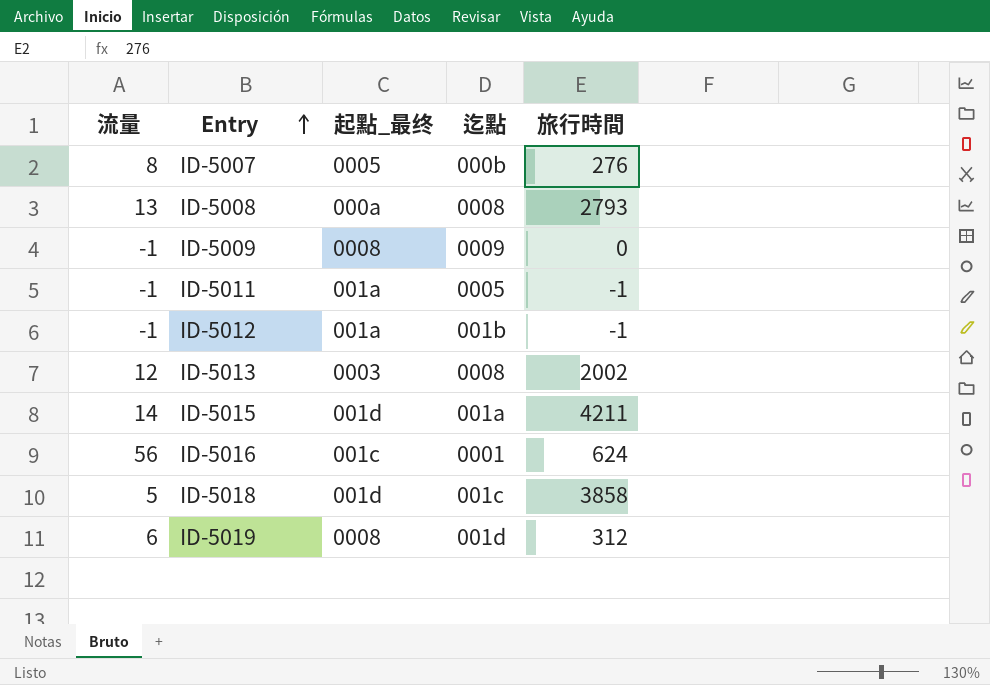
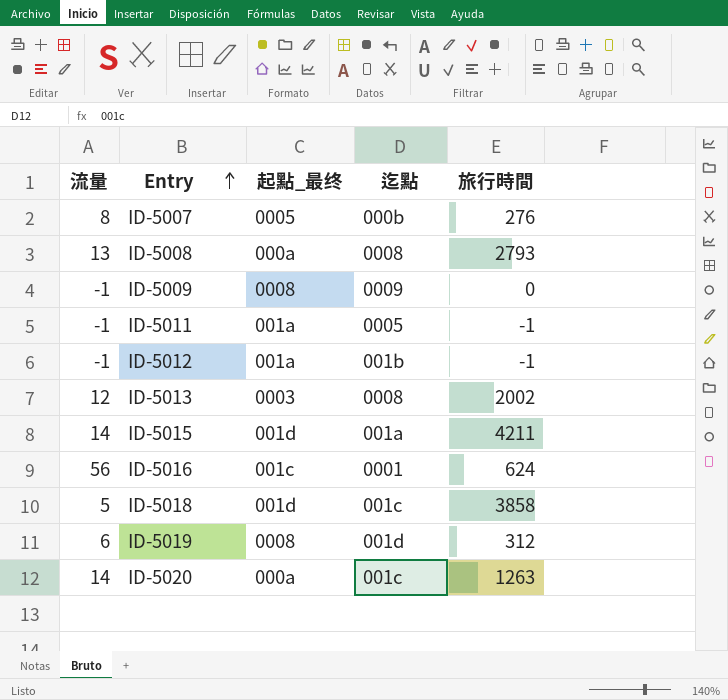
row ID-5020: none -> 14 | 000a | 001c | 1263

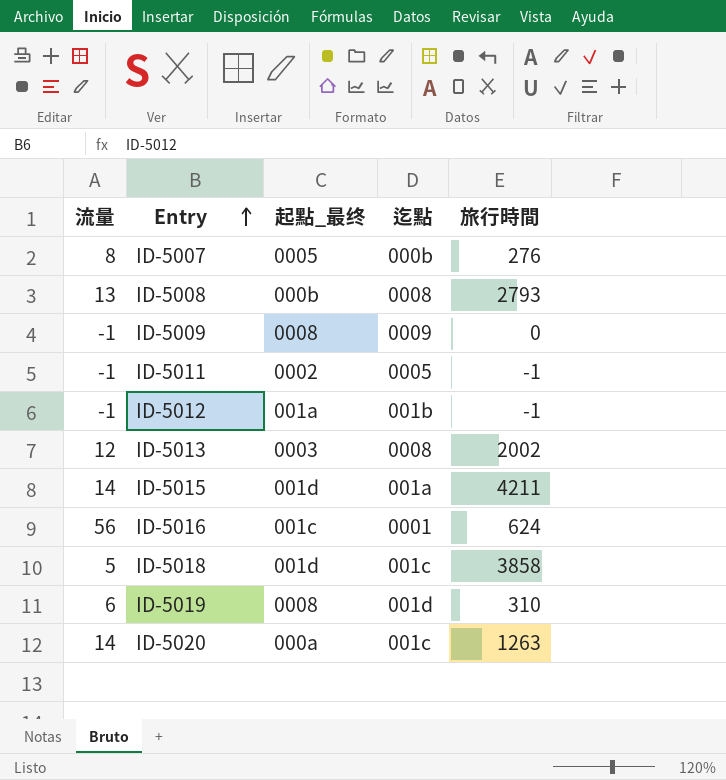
ID-5008 | 起點_最终: 000a -> 000b
ID-5011 | 起點_最终: 001a -> 0002
ID-5019 | 旅行時間: 312 -> 310

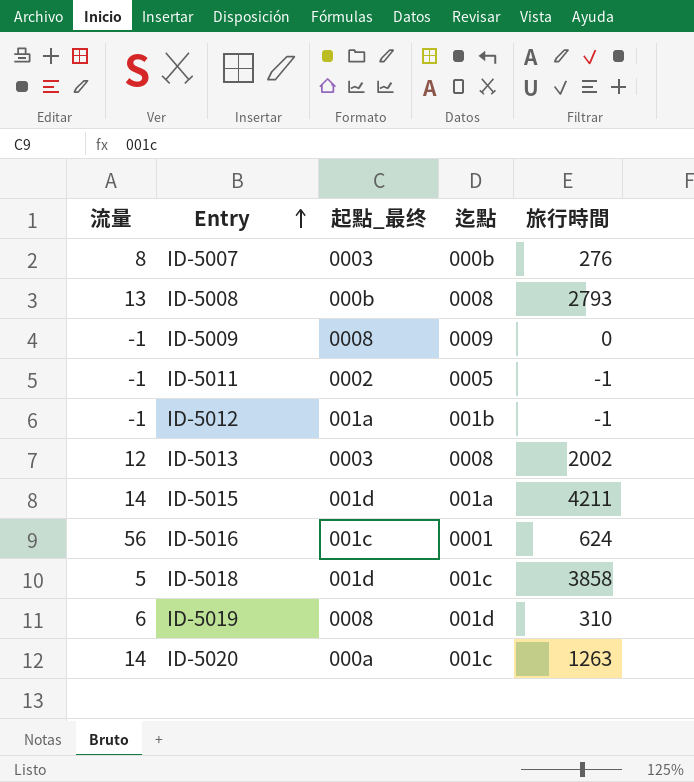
ID-5007 | 起點_最终: 0005 -> 0003

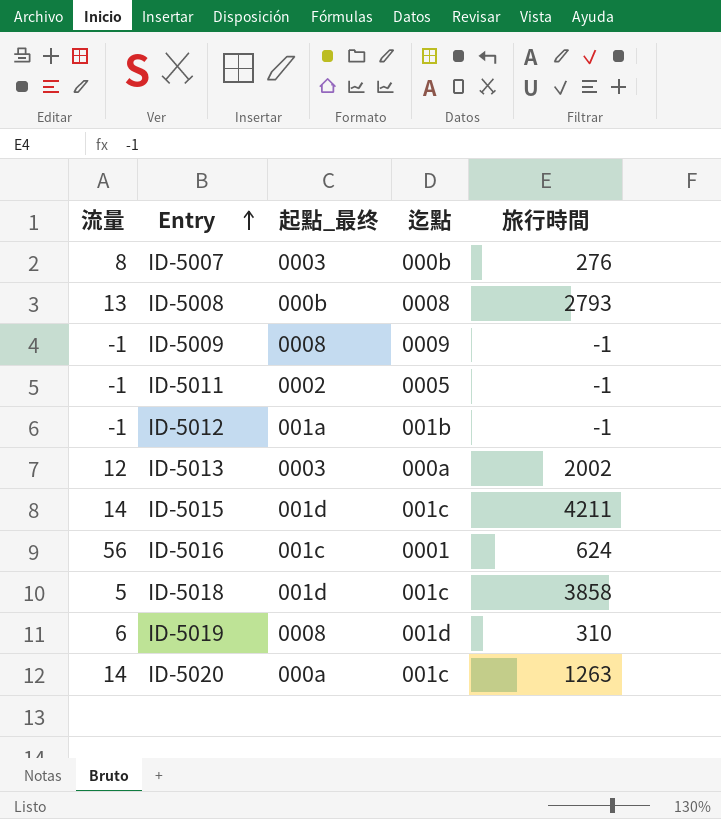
ID-5009 | 旅行時間: 0 -> -1
ID-5013 | 迄點: 0008 -> 000a
ID-5015 | 迄點: 001a -> 001c

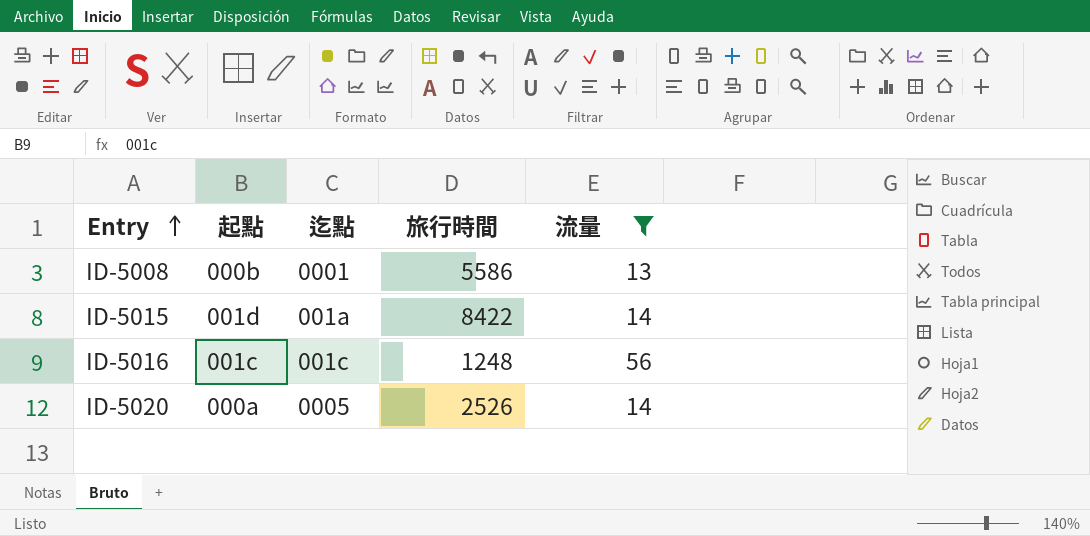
filter: none -> 流量 >= 13
column name: 起點_最终 -> 起點
column 流量 | position: 1 -> 5
ID-5008 | 迄點: 0008 -> 0001
ID-5008 | 旅行時間: 2793 -> 5586
ID-5015 | 迄點: 001c -> 001a
ID-5015 | 旅行時間: 4211 -> 8422
ID-5016 | 迄點: 0001 -> 001c
ID-5016 | 旅行時間: 624 -> 1248
ID-5020 | 迄點: 001c -> 0005
ID-5020 | 旅行時間: 1263 -> 2526

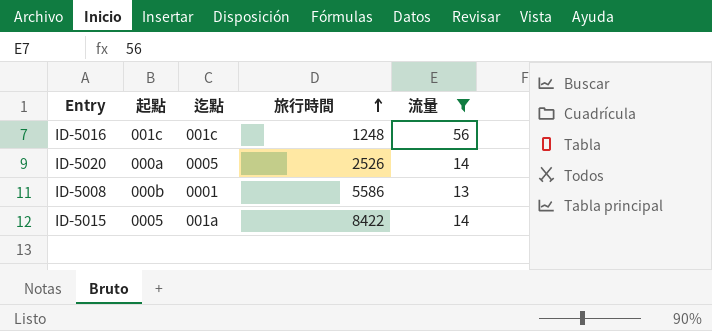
row order: Entry ascending -> 旅行時間 ascending
ID-5015 | 起點: 001d -> 0005

